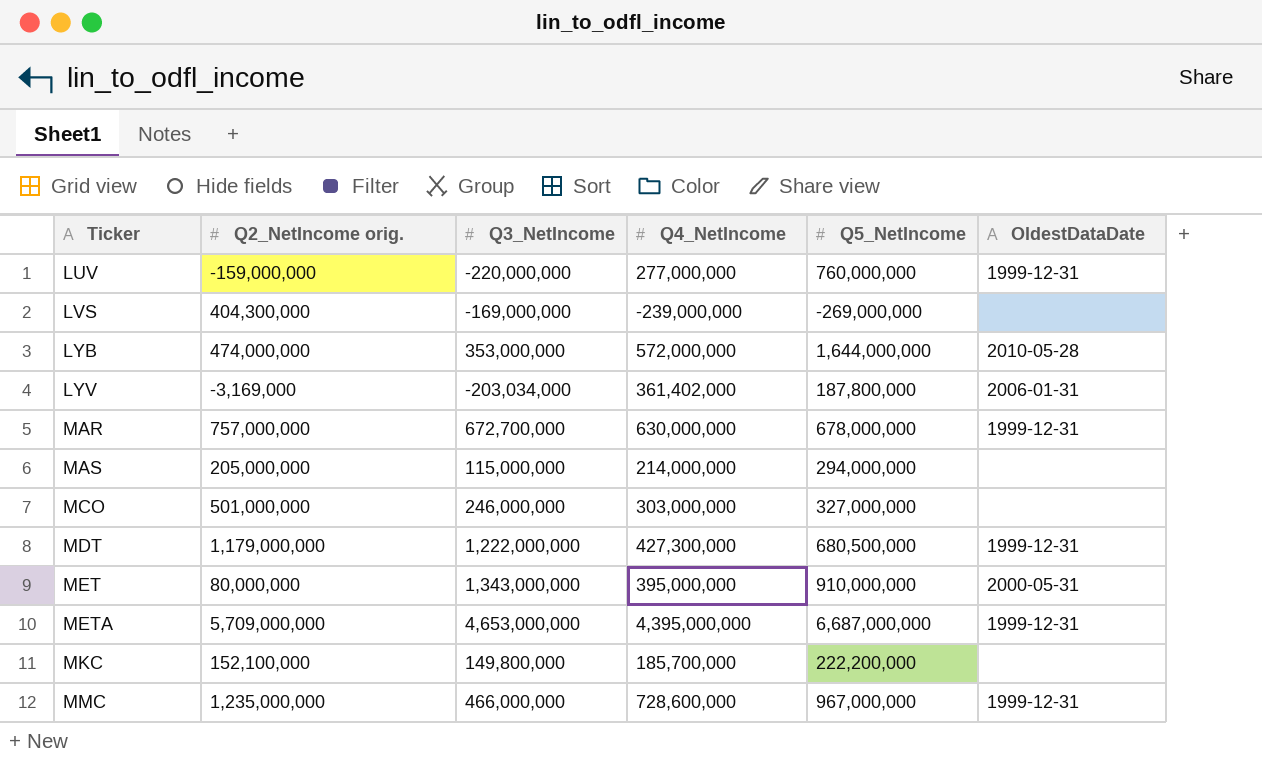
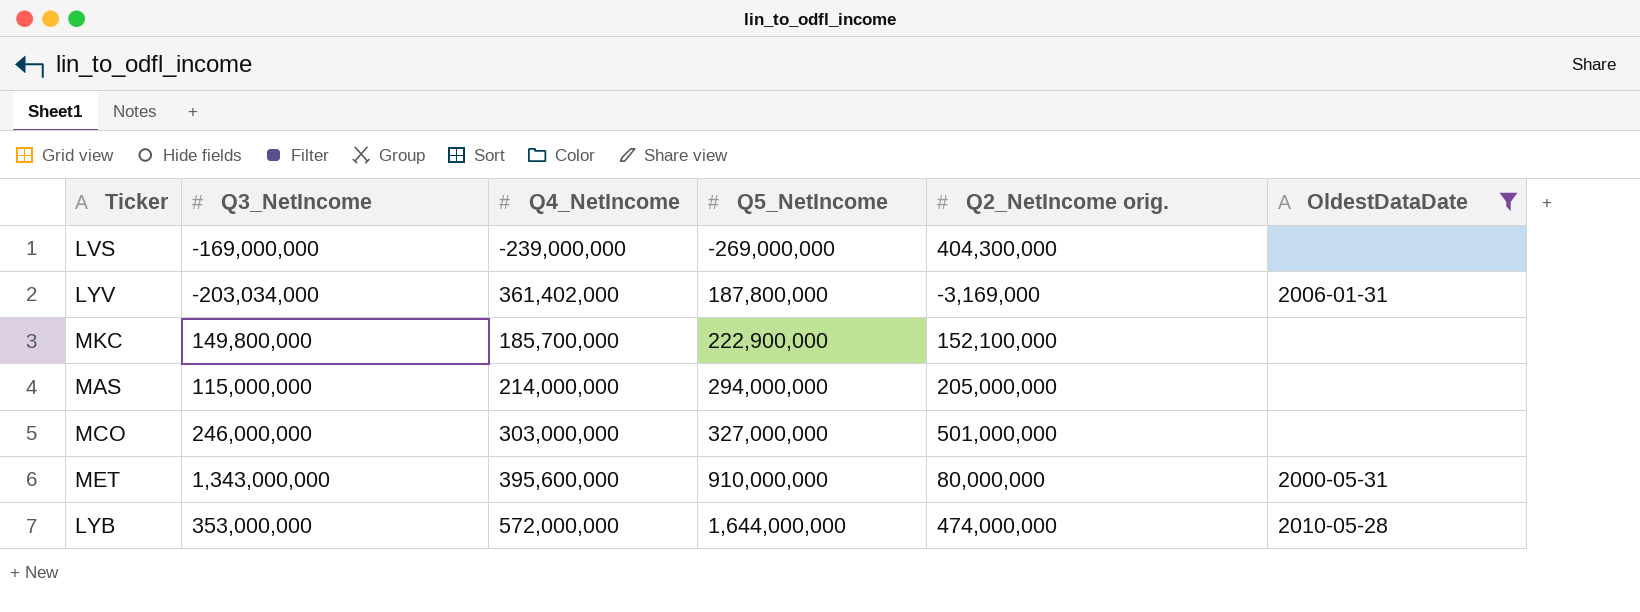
filter: none -> OldestDataDate != 1999-12-31
row order: Ticker ascending -> Q5_NetIncome ascending
column Q2_NetIncome orig. | position: 2 -> 5
MKC | Q5_NetIncome: 222,200,000 -> 222,900,000
MET | Q4_NetIncome: 395,000,000 -> 395,600,000

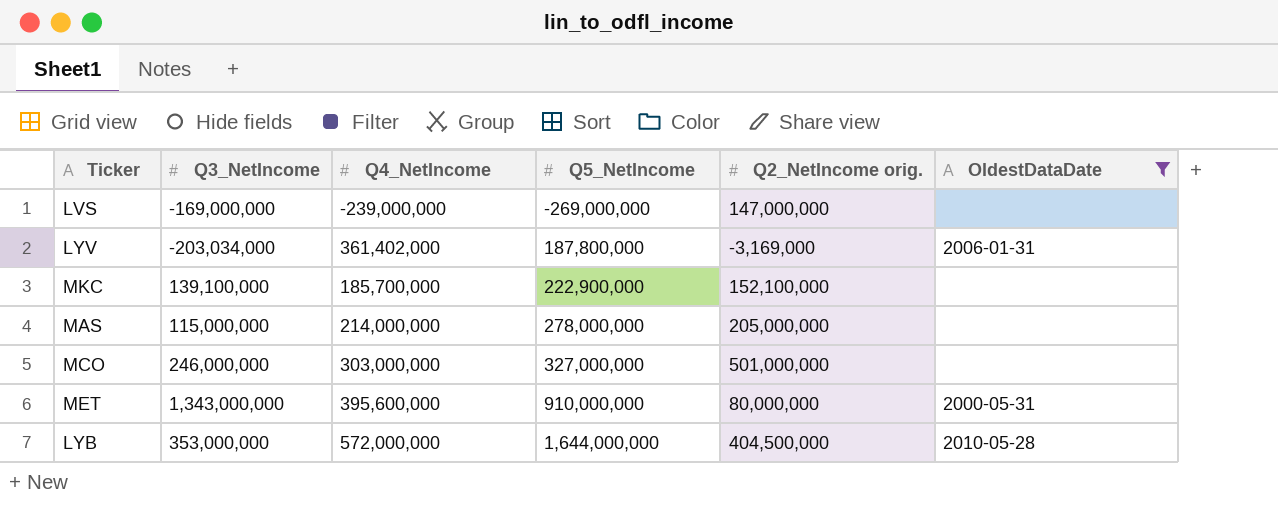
LVS | Q2_NetIncome orig.: 404,300,000 -> 147,000,000
MKC | Q3_NetIncome: 149,800,000 -> 139,100,000
MAS | Q5_NetIncome: 294,000,000 -> 278,000,000
LYB | Q2_NetIncome orig.: 474,000,000 -> 404,500,000

